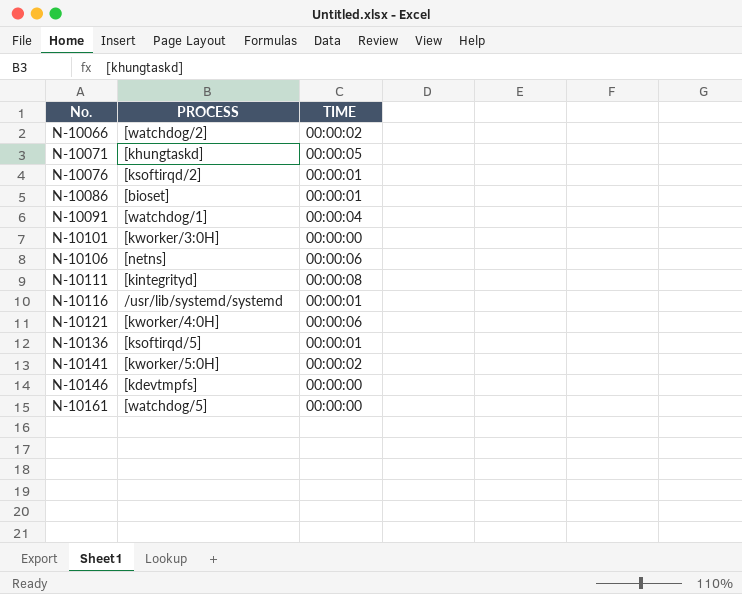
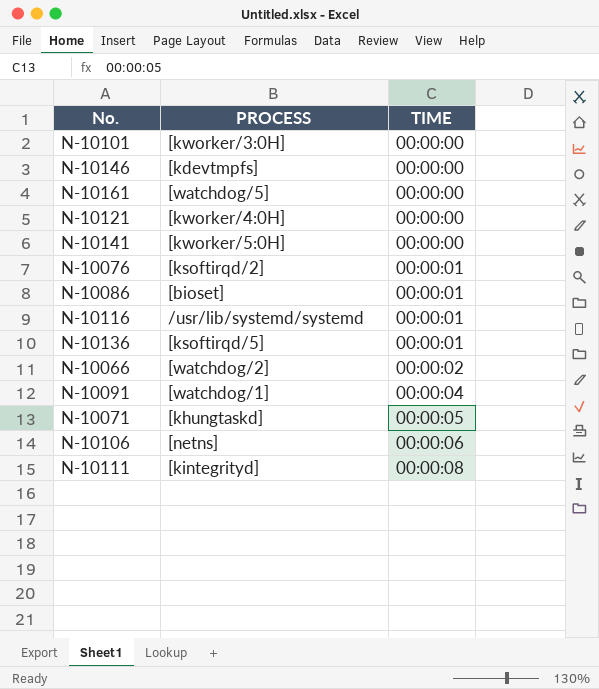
row order: No. ascending -> TIME ascending
N-10121 | TIME: 00:00:06 -> 00:00:00
N-10141 | TIME: 00:00:02 -> 00:00:00

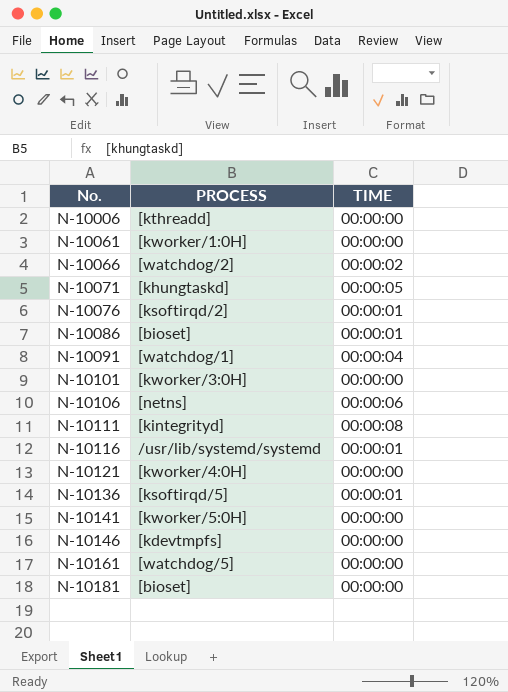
row order: TIME ascending -> No. ascending
row N-10006: none -> [kthreadd] | 00:00:00
row N-10061: none -> [kworker/1:0H] | 00:00:00
row N-10181: none -> [bioset] | 00:00:00

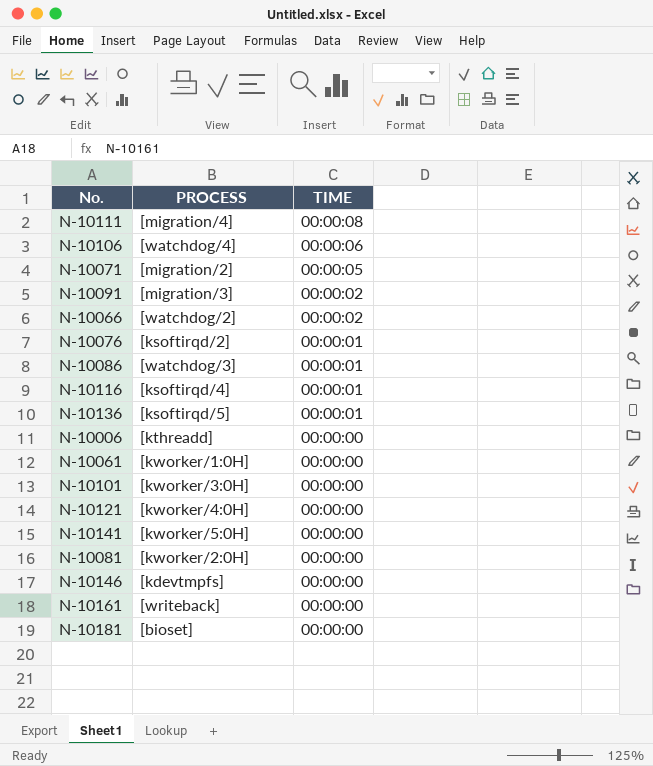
row order: No. ascending -> TIME descending
N-10111 | PROCESS: [kintegrityd] -> [migration/4]
N-10106 | PROCESS: [netns] -> [watchdog/4]
N-10071 | PROCESS: [khungtaskd] -> [migration/2]
N-10091 | PROCESS: [watchdog/1] -> [migration/3]
N-10091 | TIME: 00:00:04 -> 00:00:02
N-10086 | PROCESS: [bioset] -> [watchdog/3]
N-10116 | PROCESS: /usr/lib/systemd/systemd -> [ksoftirqd/4]
row N-10081: none -> [kworker/2:0H] | 00:00:00
N-10161 | PROCESS: [watchdog/5] -> [writeback]

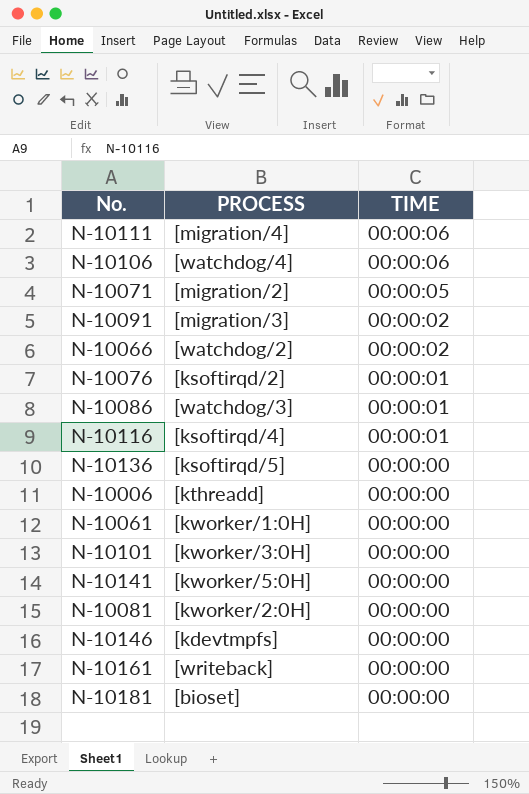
row N-10121: [kworker/4:0H] | 00:00:00 -> none
N-10111 | TIME: 00:00:08 -> 00:00:06
N-10136 | TIME: 00:00:01 -> 00:00:00

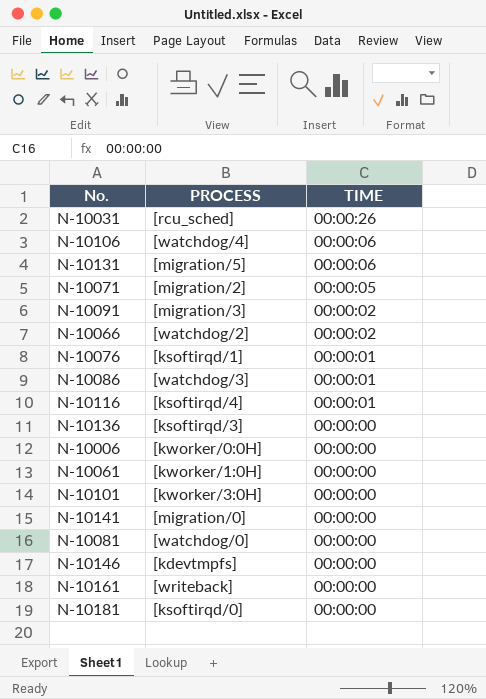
row N-10111: [migration/4] | 00:00:06 -> none
row N-10031: none -> [rcu_sched] | 00:00:26
row N-10131: none -> [migration/5] | 00:00:06
N-10076 | PROCESS: [ksoftirqd/2] -> [ksoftirqd/1]
N-10136 | PROCESS: [ksoftirqd/5] -> [ksoftirqd/3]
N-10006 | PROCESS: [kthreadd] -> [kworker/0:0H]
N-10141 | PROCESS: [kworker/5:0H] -> [migration/0]
N-10081 | PROCESS: [kworker/2:0H] -> [watchdog/0]
N-10181 | PROCESS: [bioset] -> [ksoftirqd/0]

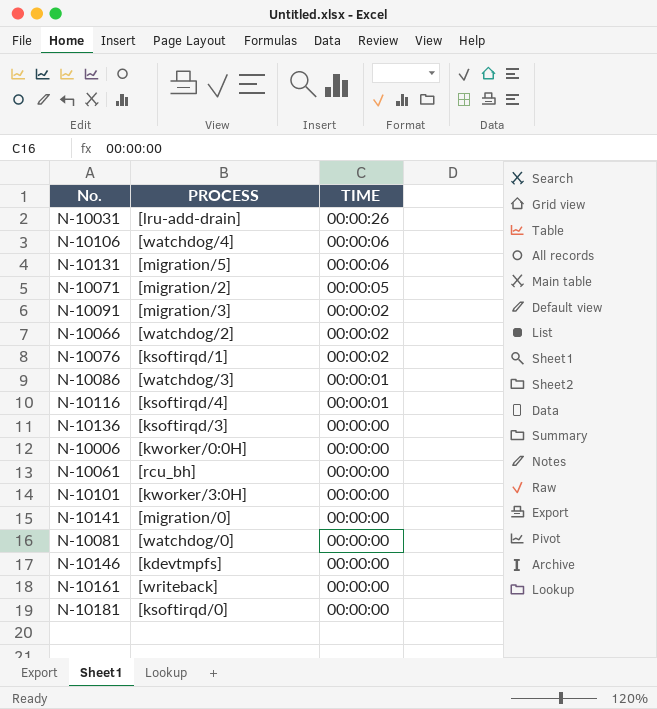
N-10031 | PROCESS: [rcu_sched] -> [lru-add-drain]
N-10076 | TIME: 00:00:01 -> 00:00:02
N-10061 | PROCESS: [kworker/1:0H] -> [rcu_bh]

